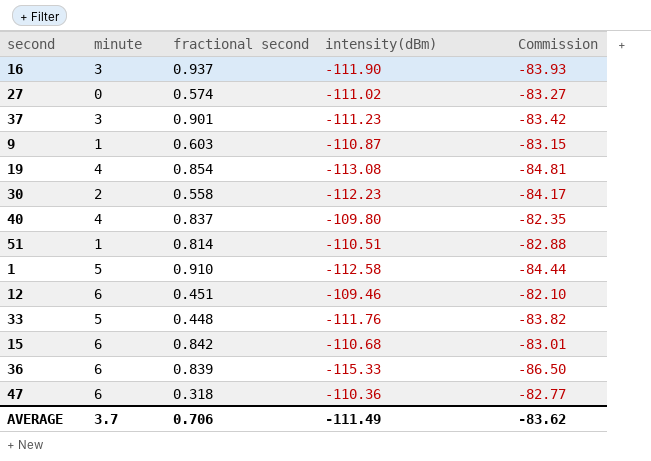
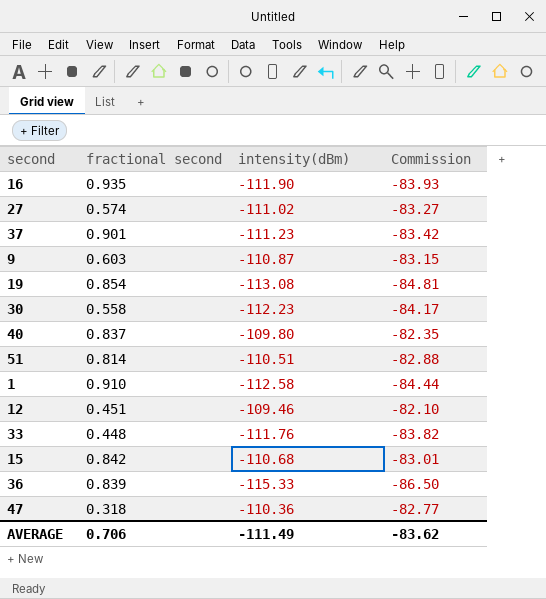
column minute | position: 2 -> none
16 | fractional second: 0.937 -> 0.935

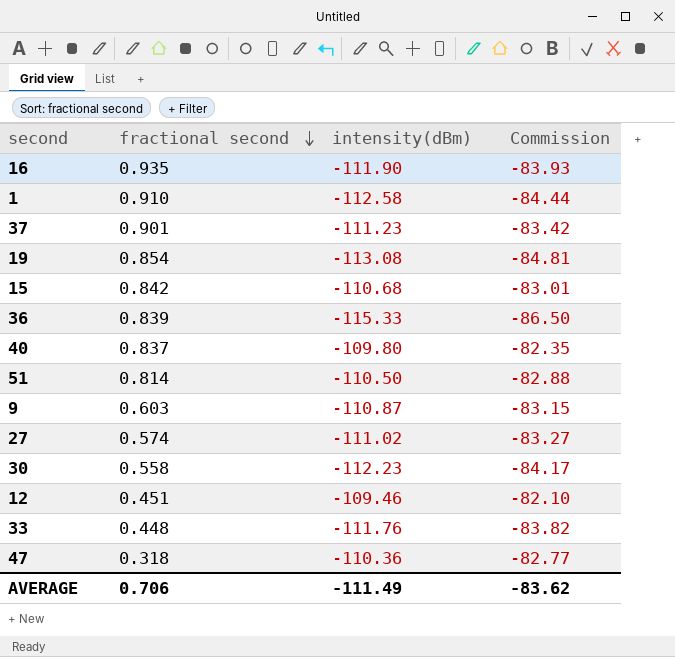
row order: none -> fractional second descending
51 | intensity(dBm): -110.51 -> -110.50

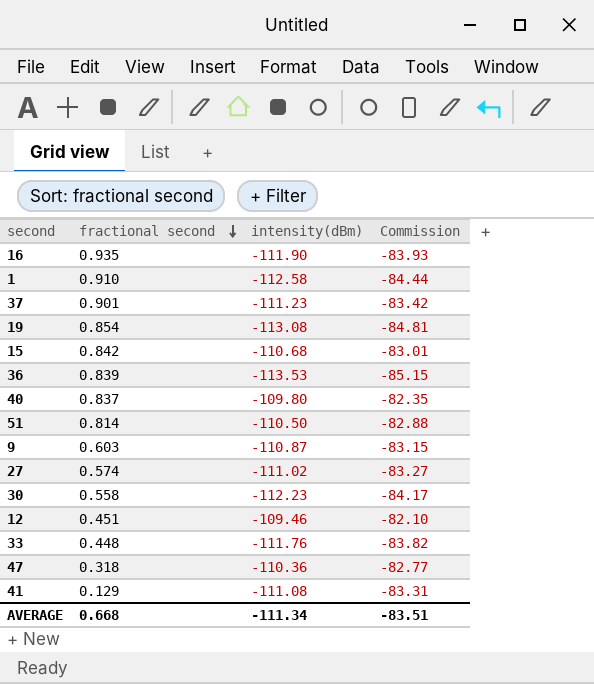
36 | intensity(dBm): -115.33 -> -113.53
36 | Commission: -86.50 -> -85.15
row 41: none -> 0.129 | -111.08 | -83.31
AVERAGE | fractional second: 0.706 -> 0.668
AVERAGE | intensity(dBm): -111.49 -> -111.34
AVERAGE | Commission: -83.62 -> -83.51

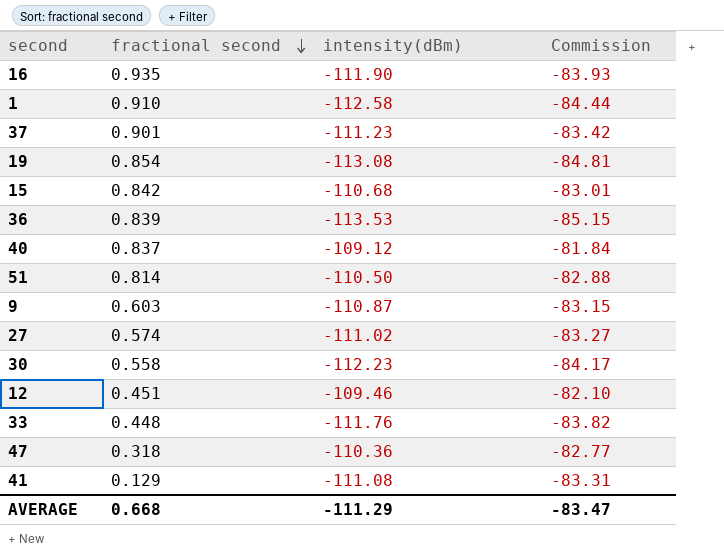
40 | intensity(dBm): -109.80 -> -109.12
40 | Commission: -82.35 -> -81.84
AVERAGE | intensity(dBm): -111.34 -> -111.29
AVERAGE | Commission: -83.51 -> -83.47

